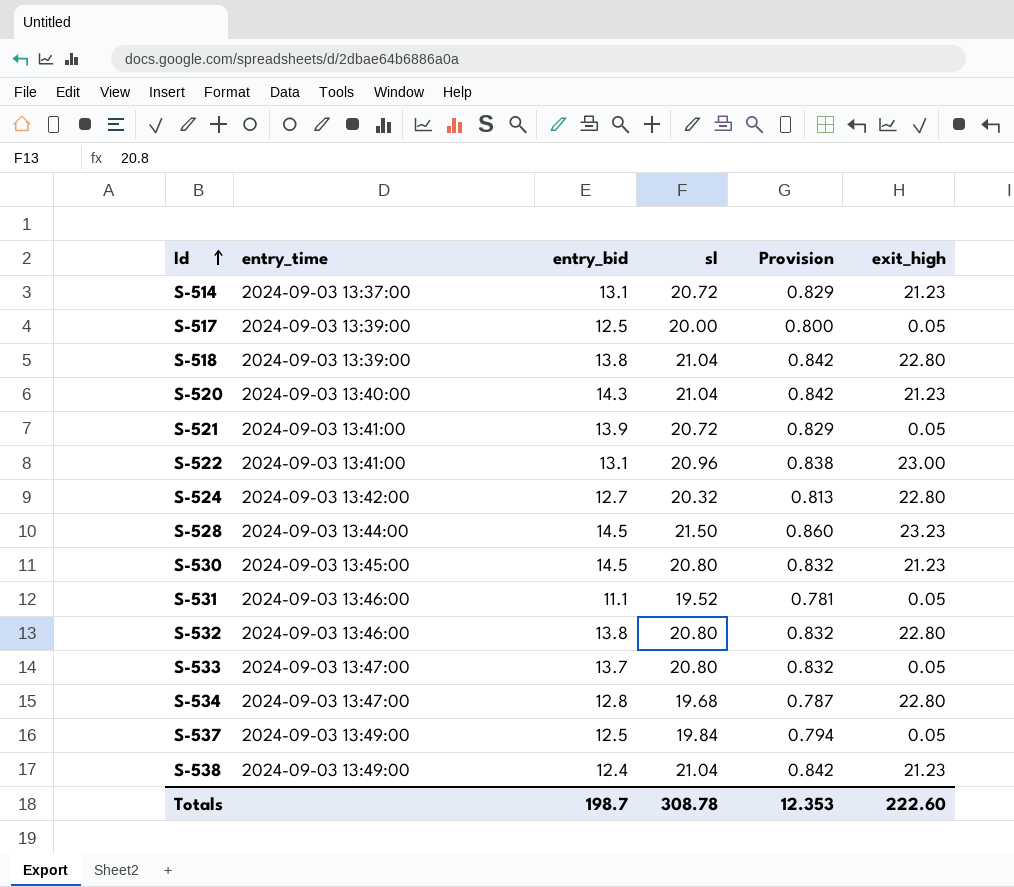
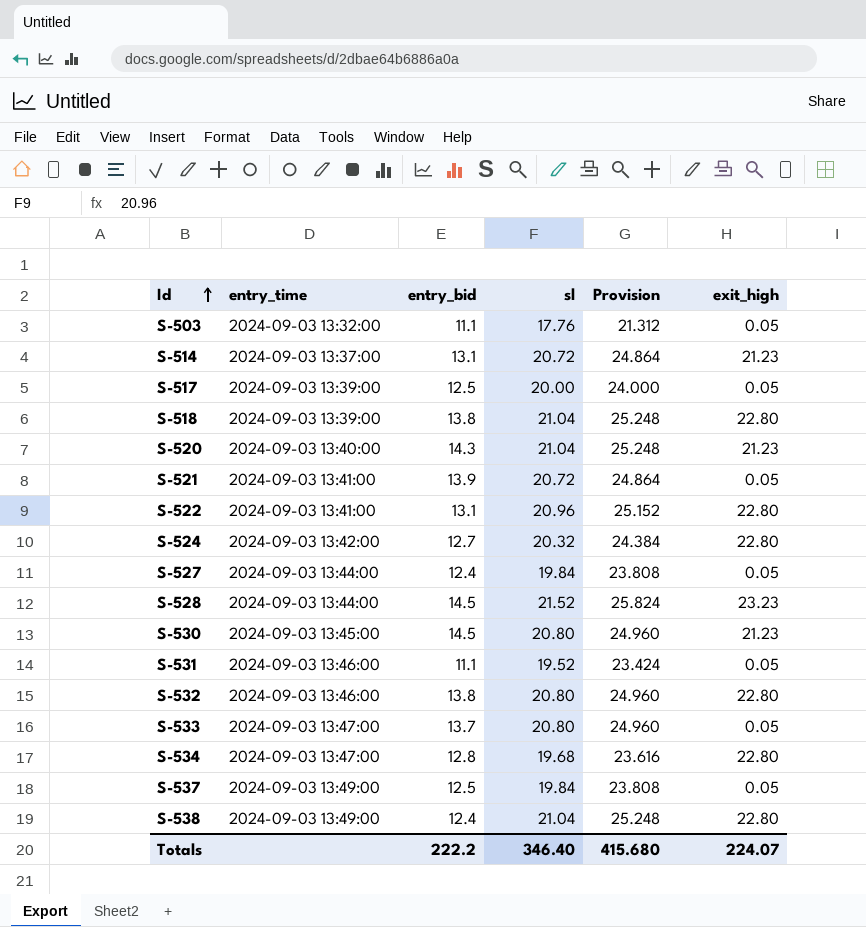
column Provision | formula: [sl] * 0.04 -> [sl] * 1.2
row S-503: none -> 2024-09-03 13:32:00 | 11.1 | 17.76 | 21.312 | 0.05
S-522 | exit_high: 23.00 -> 22.80
row S-527: none -> 2024-09-03 13:44:00 | 12.4 | 19.84 | 23.808 | 0.05
S-528 | sl: 21.50 -> 21.52
S-538 | exit_high: 21.23 -> 22.80
Totals | entry_bid: 198.7 -> 222.2
Totals | sl: 308.78 -> 346.40
Totals | Provision: 12.353 -> 415.680
Totals | exit_high: 222.60 -> 224.07

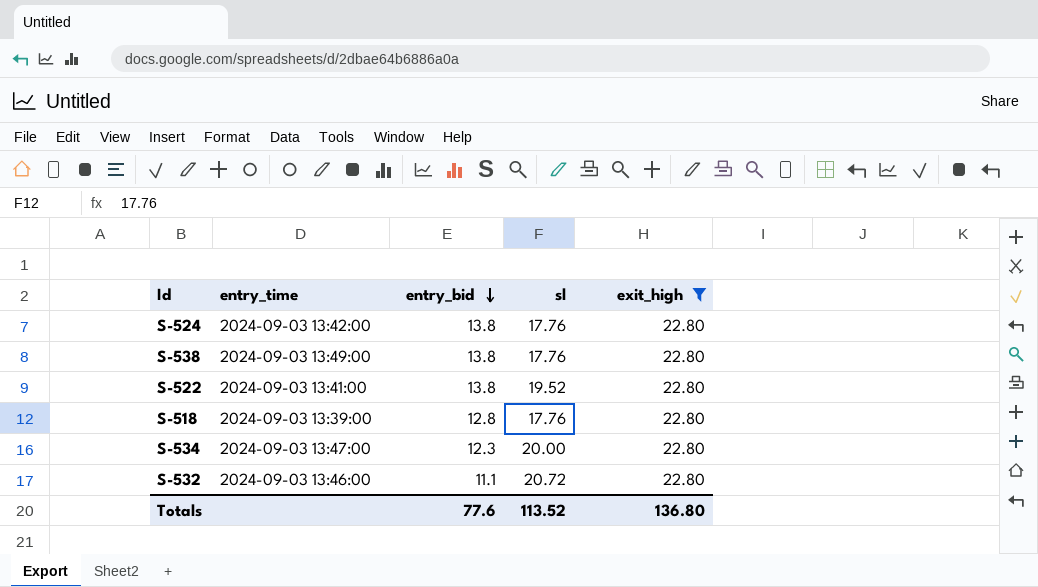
filter: none -> exit_high = 22.80
row order: Id ascending -> entry_bid descending
column Provision | formula: [sl] * 1.2 -> none
S-524 | entry_bid: 12.7 -> 13.8
S-524 | sl: 20.32 -> 17.76
S-538 | entry_bid: 12.4 -> 13.8
S-538 | sl: 21.04 -> 17.76
S-522 | entry_bid: 13.1 -> 13.8
S-522 | sl: 20.96 -> 19.52
S-518 | entry_bid: 13.8 -> 12.8
S-518 | sl: 21.04 -> 17.76
S-534 | entry_bid: 12.8 -> 12.3
S-534 | sl: 19.68 -> 20.00
S-532 | entry_bid: 13.8 -> 11.1
S-532 | sl: 20.80 -> 20.72
Totals | entry_bid: 222.2 -> 77.6
Totals | sl: 346.40 -> 113.52
Totals | exit_high: 224.07 -> 136.80

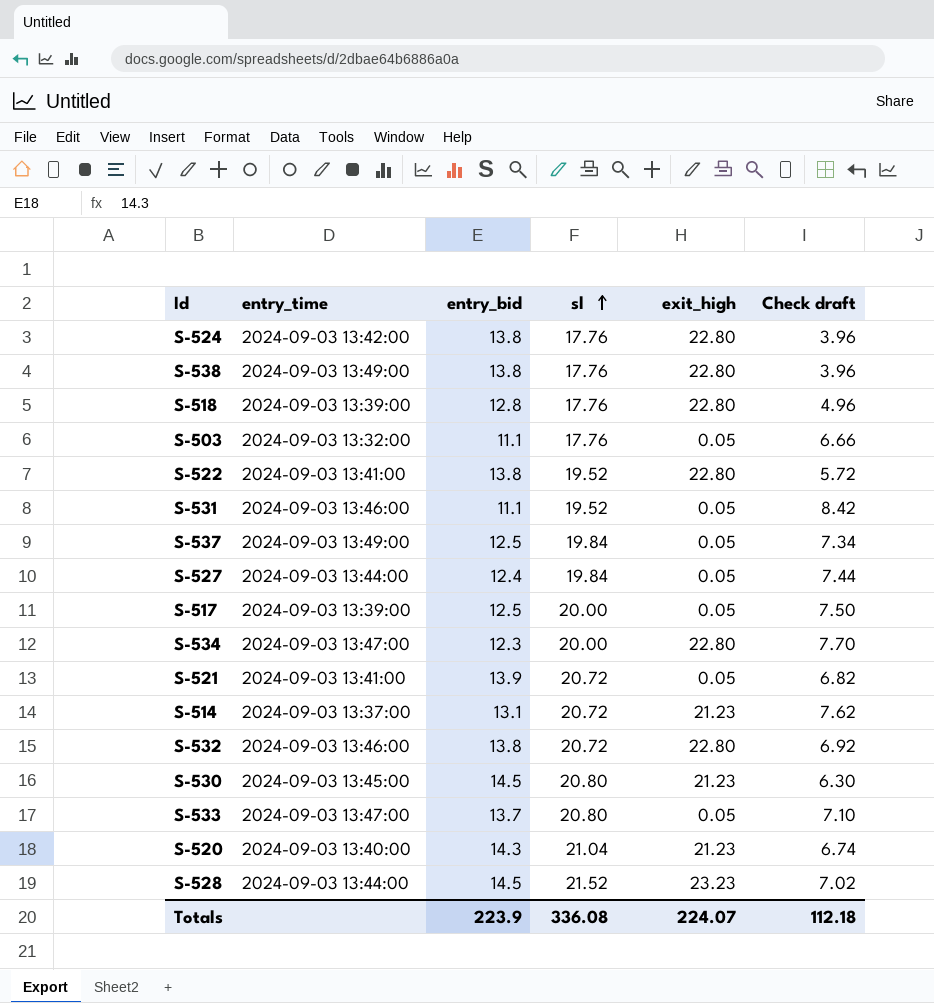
filter: exit_high = 22.80 -> none
row order: entry_bid descending -> sl ascending
column Check draft | formula: none -> [sl] - [entry_bid]
S-532 | entry_bid: 11.1 -> 13.8
Totals | entry_bid: 77.6 -> 223.9
Totals | sl: 113.52 -> 336.08
Totals | exit_high: 136.80 -> 224.07

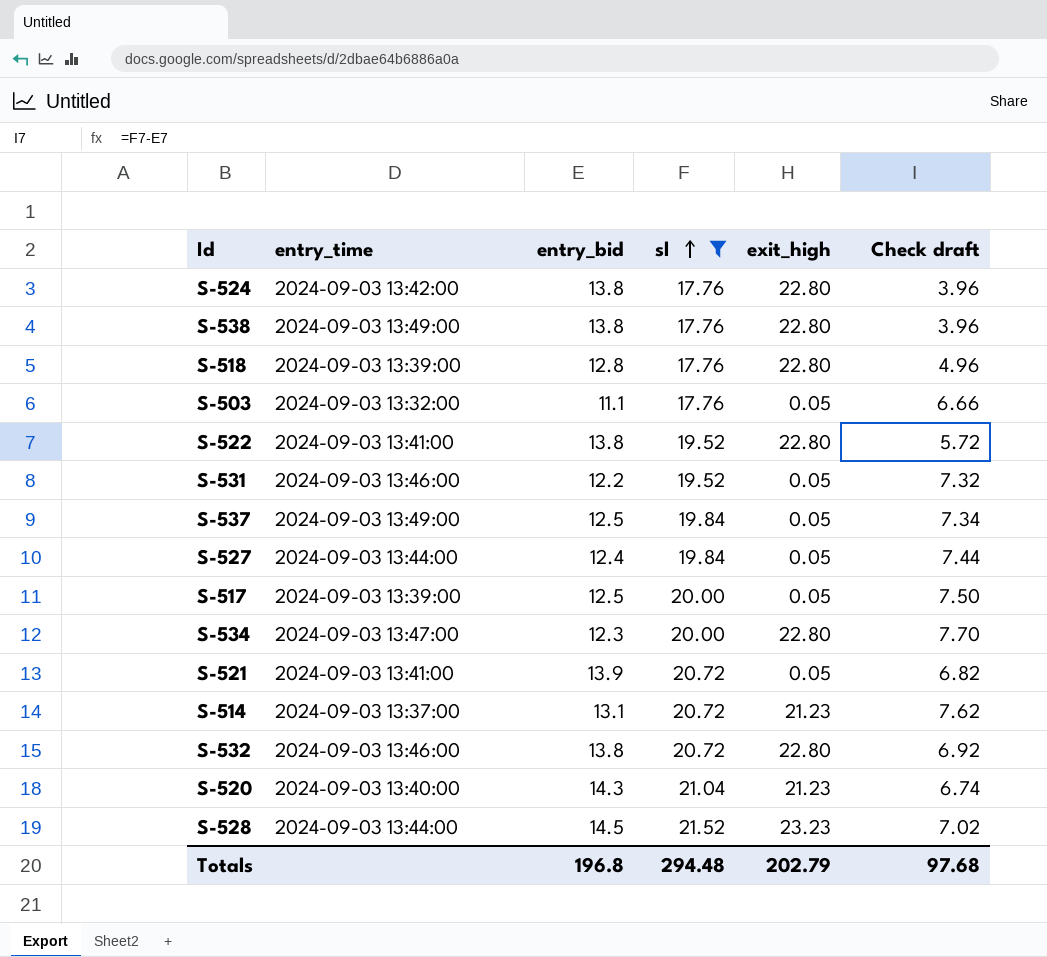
filter: none -> sl != 20.80
S-531 | entry_bid: 11.1 -> 12.2
S-531 | Check draft: 8.42 -> 7.32
Totals | entry_bid: 223.9 -> 196.8
Totals | sl: 336.08 -> 294.48
Totals | exit_high: 224.07 -> 202.79
Totals | Check draft: 112.18 -> 97.68

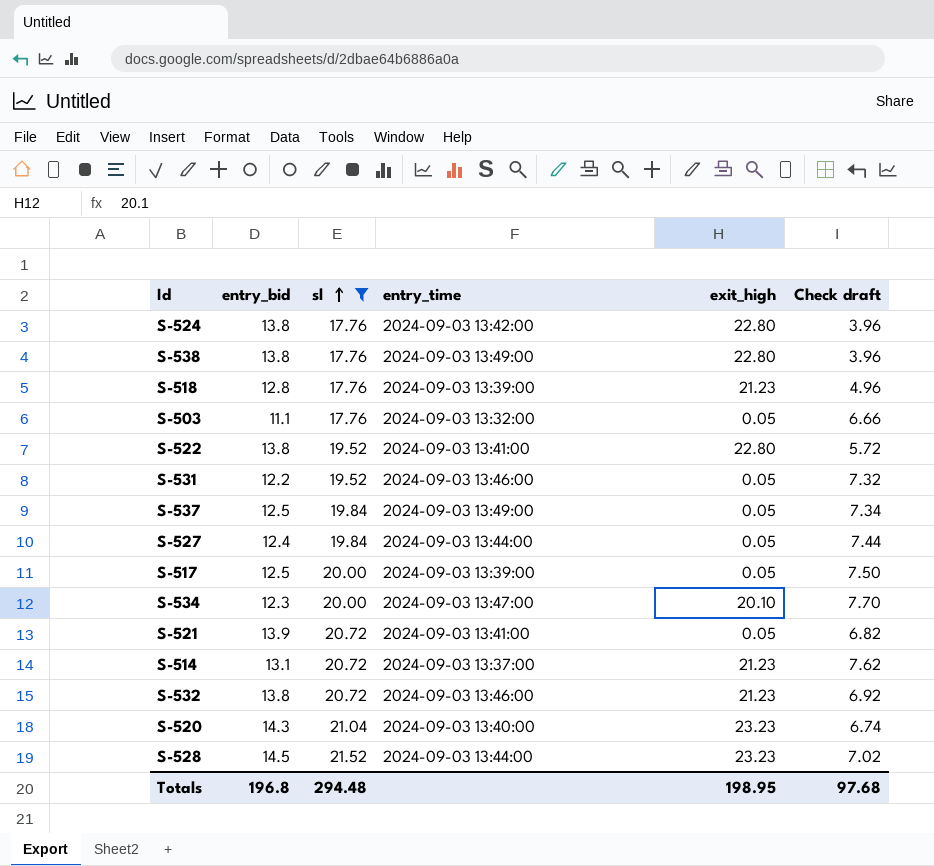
column entry_time | position: 2 -> 4
S-518 | exit_high: 22.80 -> 21.23
S-534 | exit_high: 22.80 -> 20.10
S-532 | exit_high: 22.80 -> 21.23
S-520 | exit_high: 21.23 -> 23.23
Totals | exit_high: 202.79 -> 198.95

